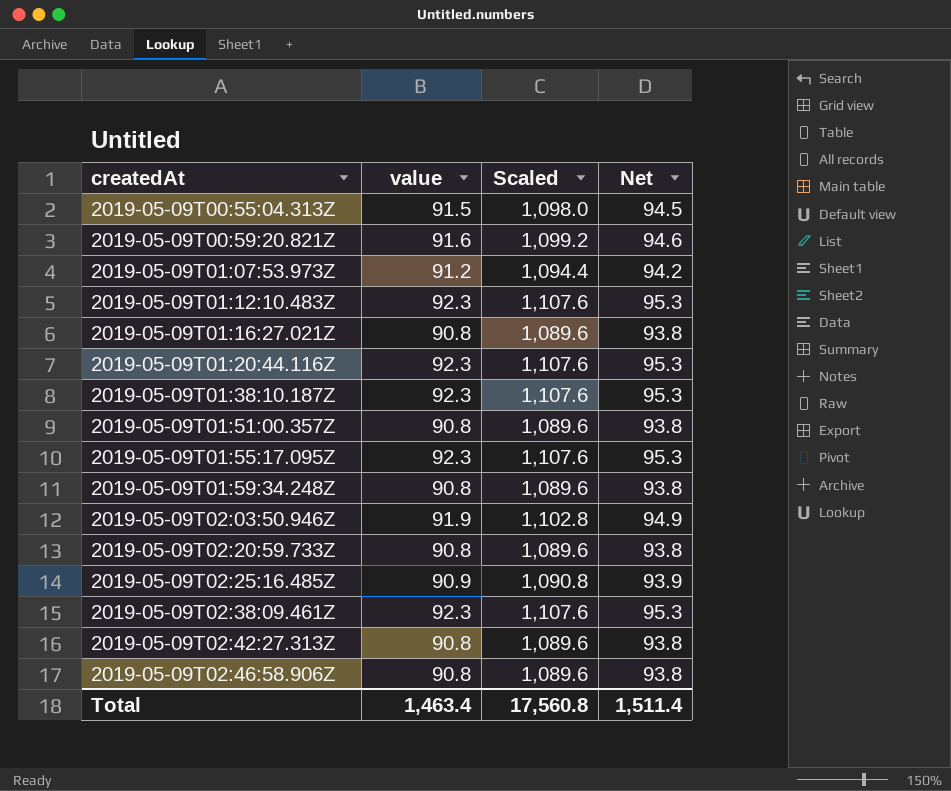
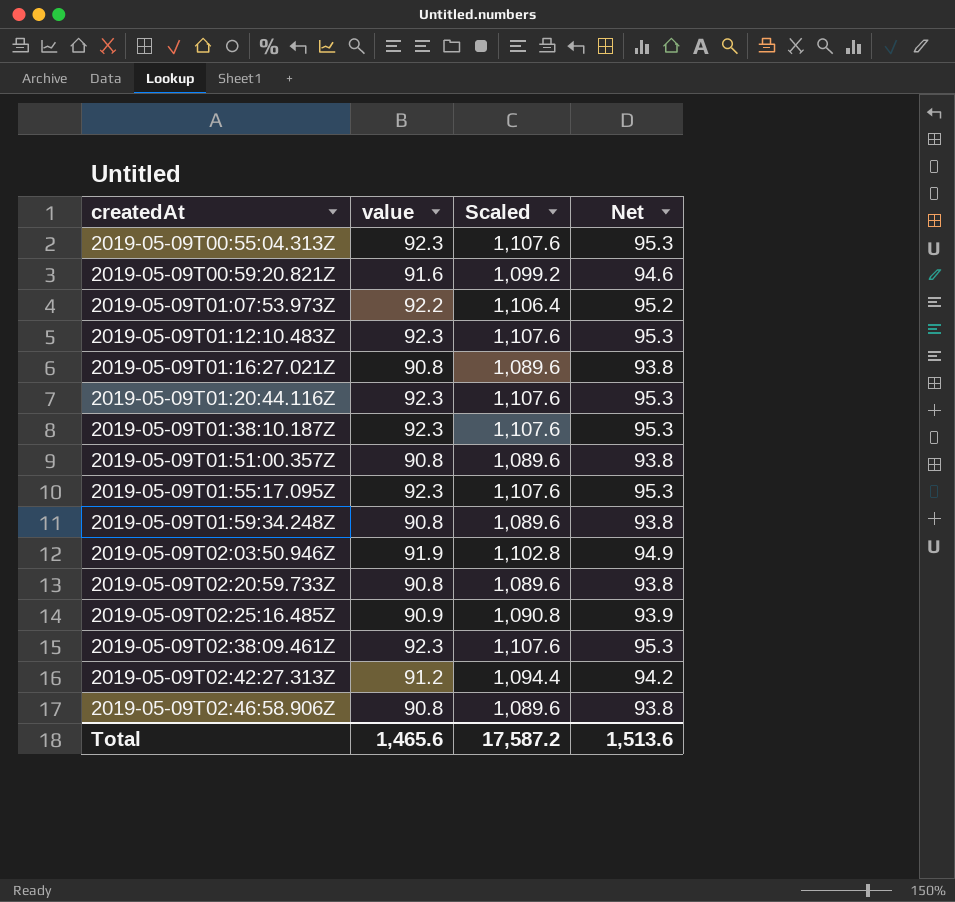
2019-05-09T00:55:04.313Z | value: 91.5 -> 92.3
2019-05-09T00:55:04.313Z | Scaled: 1,098.0 -> 1,107.6
2019-05-09T00:55:04.313Z | Net: 94.5 -> 95.3
2019-05-09T01:07:53.973Z | value: 91.2 -> 92.2
2019-05-09T01:07:53.973Z | Scaled: 1,094.4 -> 1,106.4
2019-05-09T01:07:53.973Z | Net: 94.2 -> 95.2
2019-05-09T02:42:27.313Z | value: 90.8 -> 91.2
2019-05-09T02:42:27.313Z | Scaled: 1,089.6 -> 1,094.4
2019-05-09T02:42:27.313Z | Net: 93.8 -> 94.2
Total | value: 1,463.4 -> 1,465.6
Total | Scaled: 17,560.8 -> 17,587.2
Total | Net: 1,511.4 -> 1,513.6

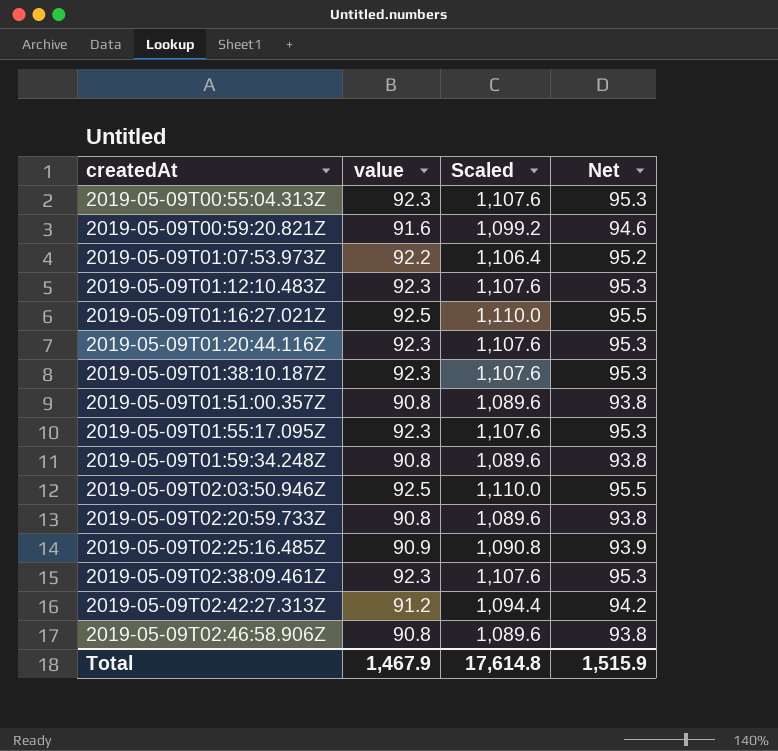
2019-05-09T01:16:27.021Z | value: 90.8 -> 92.5
2019-05-09T01:16:27.021Z | Scaled: 1,089.6 -> 1,110.0
2019-05-09T01:16:27.021Z | Net: 93.8 -> 95.5
2019-05-09T02:03:50.946Z | value: 91.9 -> 92.5
2019-05-09T02:03:50.946Z | Scaled: 1,102.8 -> 1,110.0
2019-05-09T02:03:50.946Z | Net: 94.9 -> 95.5
Total | value: 1,465.6 -> 1,467.9
Total | Scaled: 17,587.2 -> 17,614.8
Total | Net: 1,513.6 -> 1,515.9

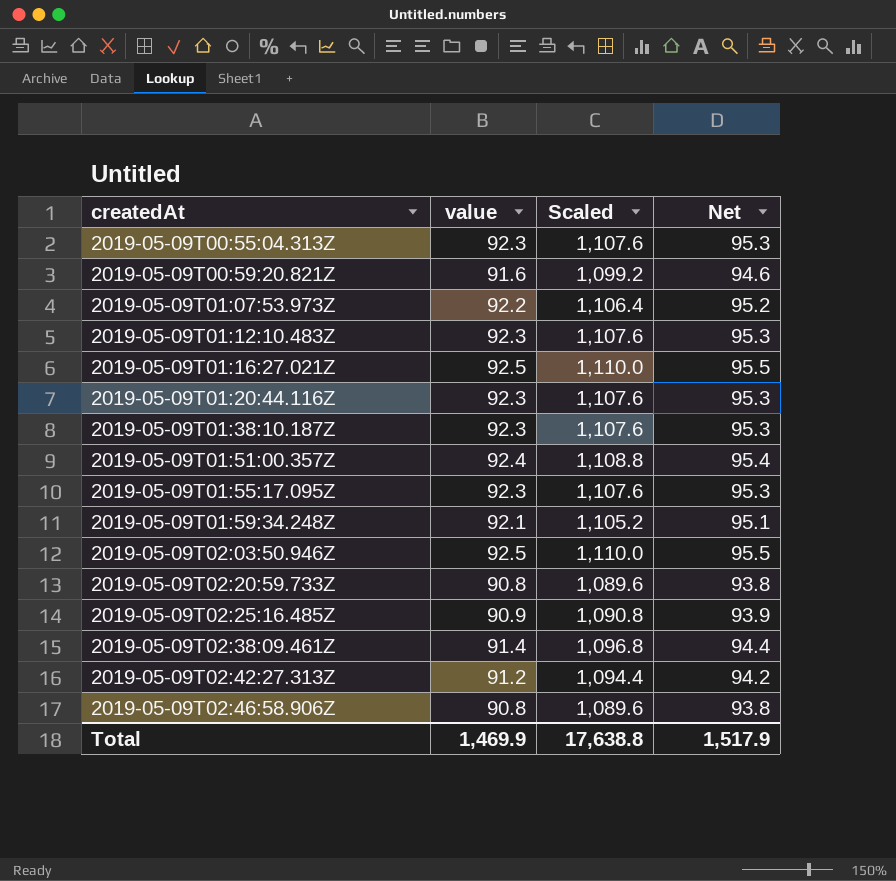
2019-05-09T01:51:00.357Z | value: 90.8 -> 92.4
2019-05-09T01:51:00.357Z | Scaled: 1,089.6 -> 1,108.8
2019-05-09T01:51:00.357Z | Net: 93.8 -> 95.4
2019-05-09T01:59:34.248Z | value: 90.8 -> 92.1
2019-05-09T01:59:34.248Z | Scaled: 1,089.6 -> 1,105.2
2019-05-09T01:59:34.248Z | Net: 93.8 -> 95.1
2019-05-09T02:38:09.461Z | value: 92.3 -> 91.4
2019-05-09T02:38:09.461Z | Scaled: 1,107.6 -> 1,096.8
2019-05-09T02:38:09.461Z | Net: 95.3 -> 94.4
Total | value: 1,467.9 -> 1,469.9
Total | Scaled: 17,614.8 -> 17,638.8
Total | Net: 1,515.9 -> 1,517.9

